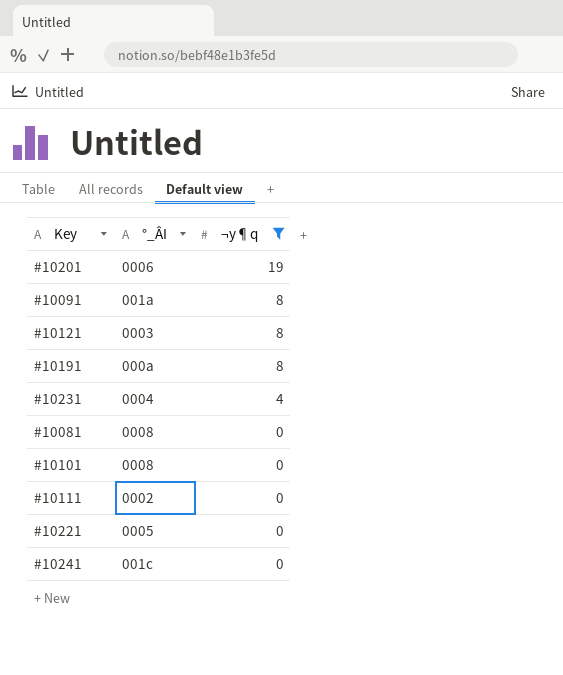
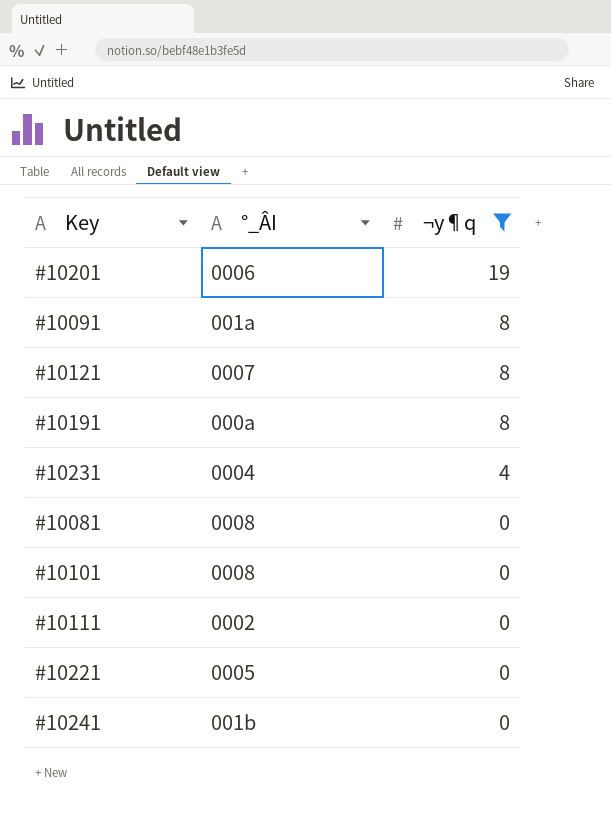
#10121 | °_ÂI: 0003 -> 0007
#10241 | °_ÂI: 001c -> 001b

